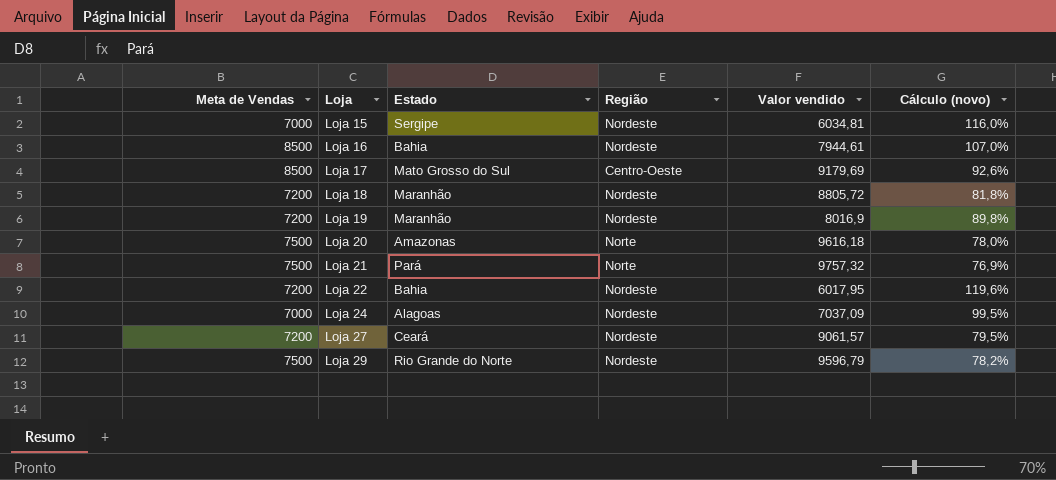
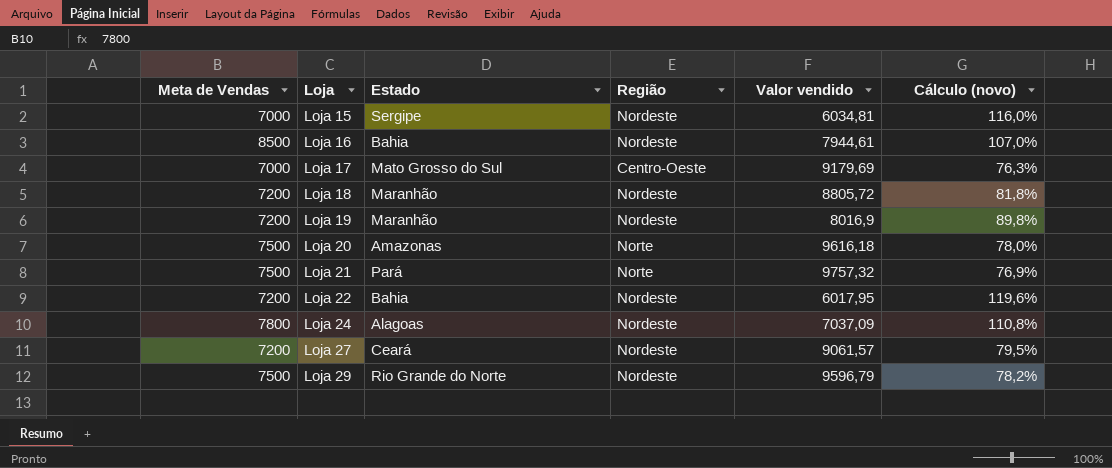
Loja 17 | Meta de Vendas: 8500 -> 7000
Loja 17 | Cálculo (novo): 92,6% -> 76,3%
Loja 24 | Meta de Vendas: 7000 -> 7800
Loja 24 | Cálculo (novo): 99,5% -> 110,8%

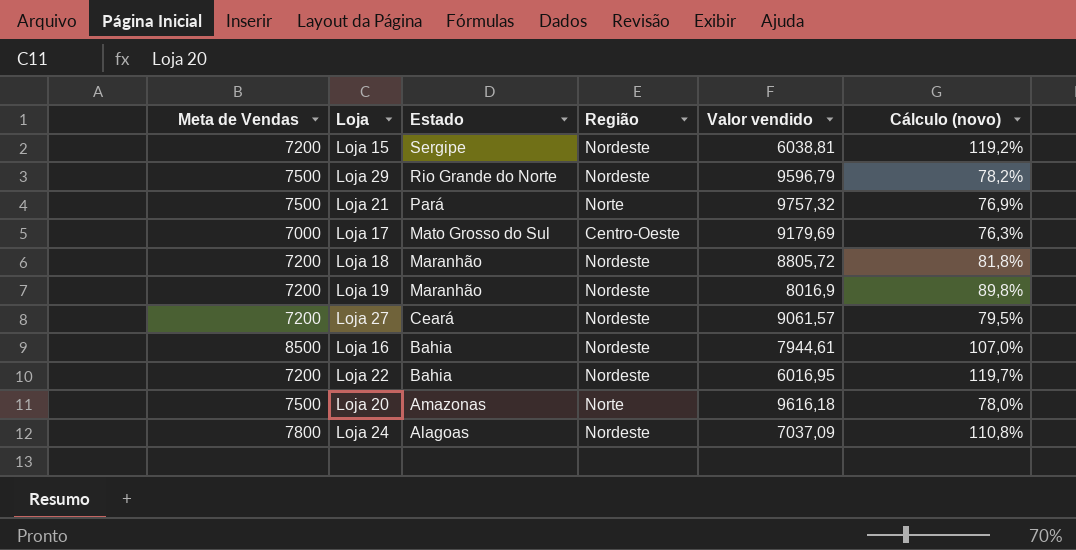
row order: Loja ascending -> Estado descending
Loja 15 | Meta de Vendas: 7000 -> 7200
Loja 15 | Valor vendido: 6034,81 -> 6038,81
Loja 15 | Cálculo (novo): 116,0% -> 119,2%
Loja 22 | Valor vendido: 6017,95 -> 6016,95
Loja 22 | Cálculo (novo): 119,6% -> 119,7%

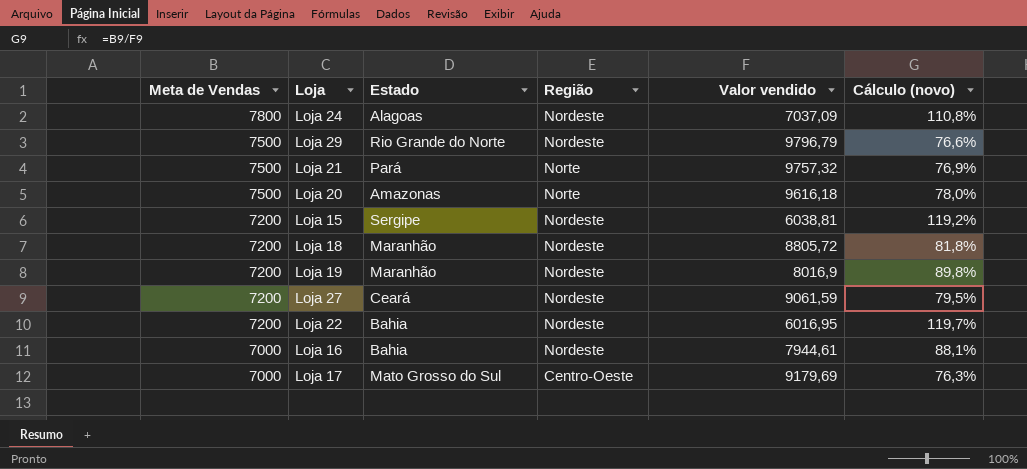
row order: Estado descending -> Meta de Vendas descending
Loja 29 | Valor vendido: 9596,79 -> 9796,79
Loja 29 | Cálculo (novo): 78,2% -> 76,6%
Loja 27 | Valor vendido: 9061,57 -> 9061,59
Loja 16 | Meta de Vendas: 8500 -> 7000
Loja 16 | Cálculo (novo): 107,0% -> 88,1%

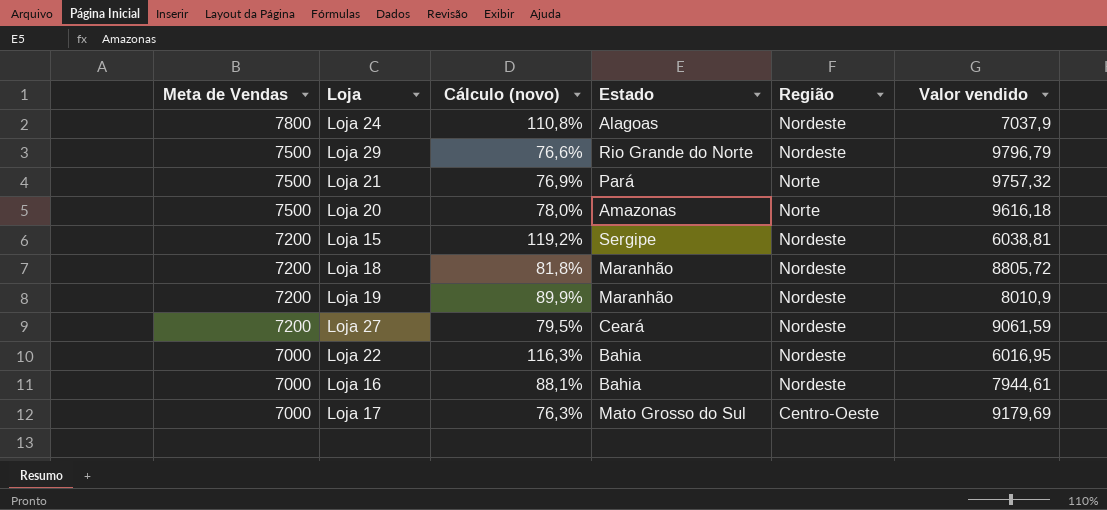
column Cálculo (novo) | position: 6 -> 3
Loja 24 | Valor vendido: 7037,09 -> 7037,9
Loja 19 | Cálculo (novo): 89,8% -> 89,9%
Loja 19 | Valor vendido: 8016,9 -> 8010,9
Loja 22 | Meta de Vendas: 7200 -> 7000
Loja 22 | Cálculo (novo): 119,7% -> 116,3%

